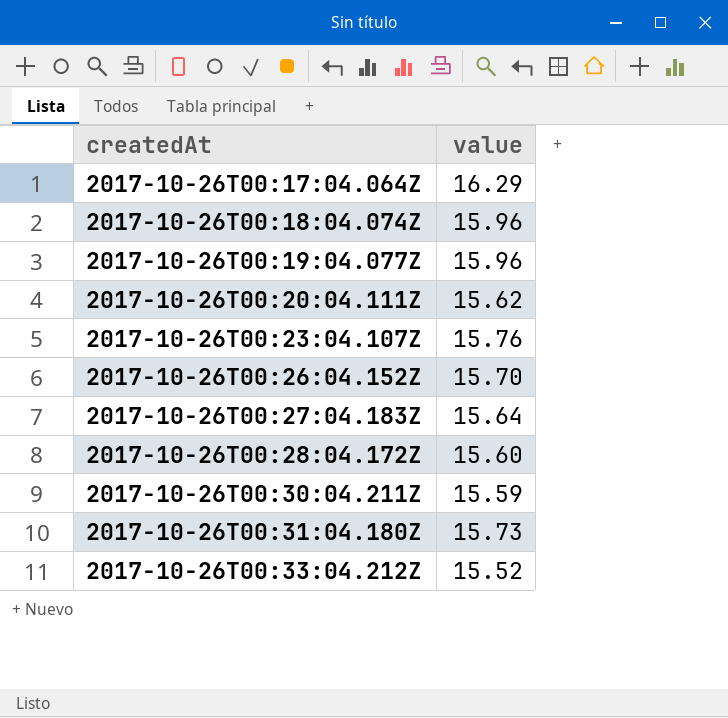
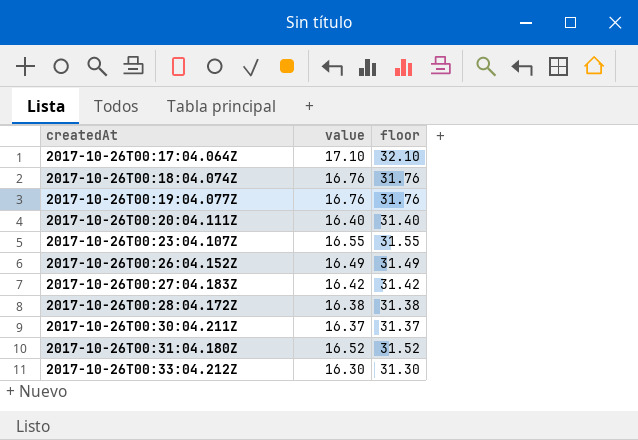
column floor | formula: none -> [value] + 15
2017-10-26T00:17:04.064Z | value: 16.29 -> 17.10
2017-10-26T00:18:04.074Z | value: 15.96 -> 16.76
2017-10-26T00:19:04.077Z | value: 15.96 -> 16.76
2017-10-26T00:20:04.111Z | value: 15.62 -> 16.40
2017-10-26T00:23:04.107Z | value: 15.76 -> 16.55
2017-10-26T00:26:04.152Z | value: 15.70 -> 16.49
2017-10-26T00:27:04.183Z | value: 15.64 -> 16.42
2017-10-26T00:28:04.172Z | value: 15.60 -> 16.38
2017-10-26T00:30:04.211Z | value: 15.59 -> 16.37
2017-10-26T00:31:04.180Z | value: 15.73 -> 16.52
2017-10-26T00:33:04.212Z | value: 15.52 -> 16.30

